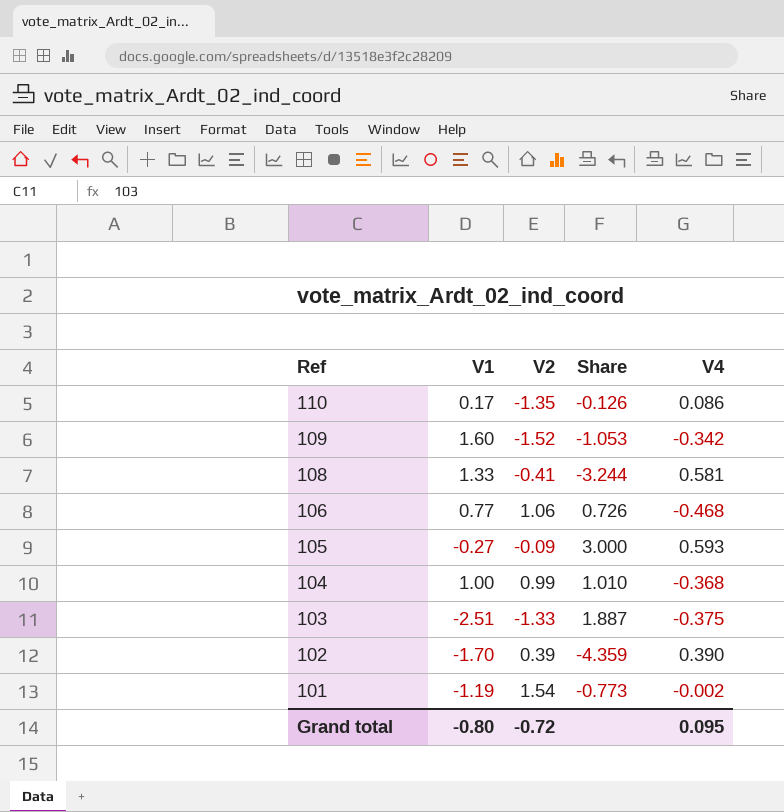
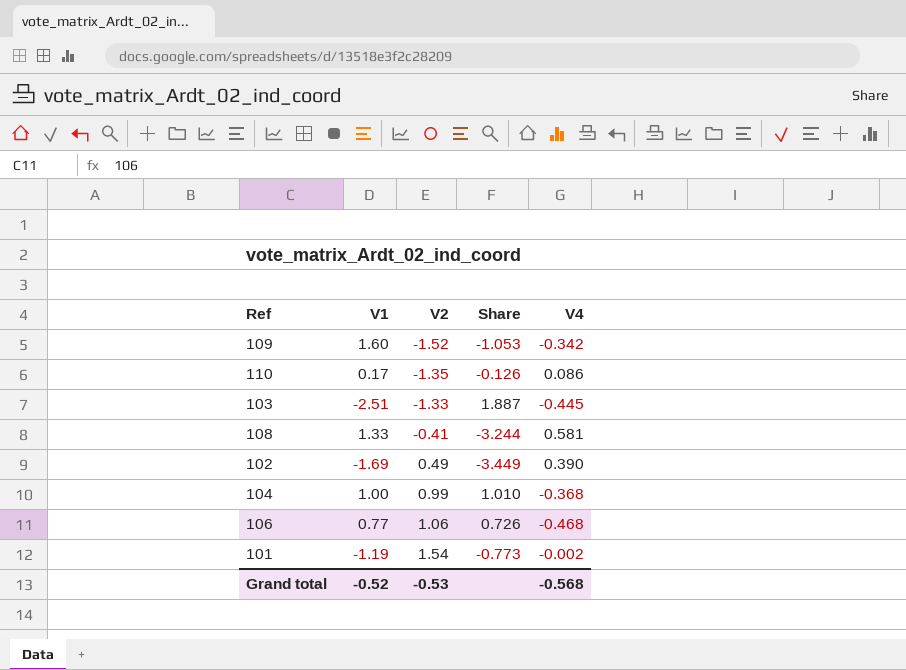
row order: Ref descending -> V2 ascending
row 105: -0.27 | -0.09 | 3.000 | 0.593 -> none
103 | V4: -0.375 -> -0.445
102 | V1: -1.70 -> -1.69
102 | V2: 0.39 -> 0.49
102 | Share: -4.359 -> -3.449
Grand total | V1: -0.80 -> -0.52
Grand total | V2: -0.72 -> -0.53
Grand total | V4: 0.095 -> -0.568

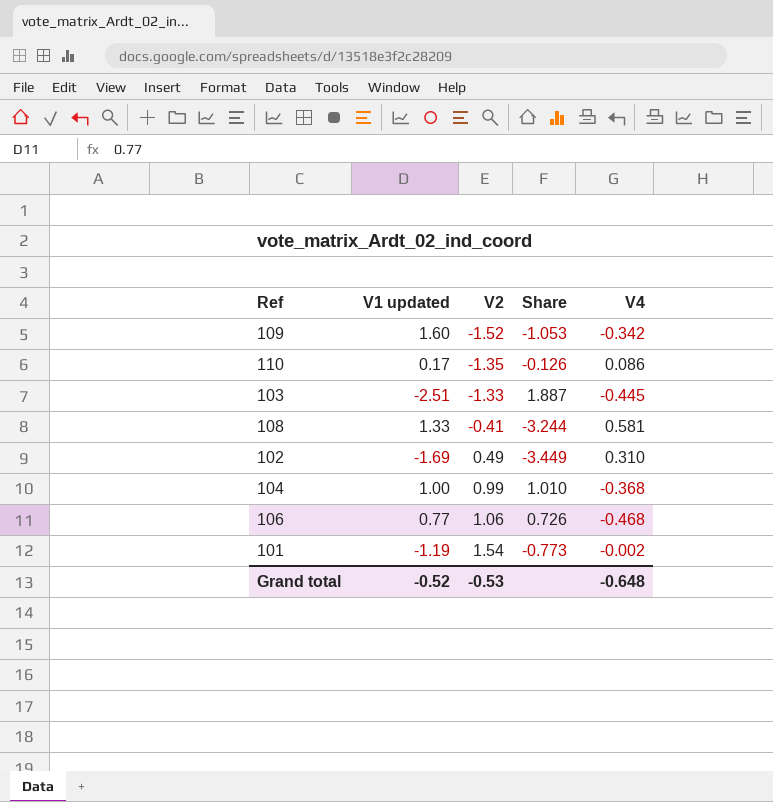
column name: V1 -> V1 updated
102 | V4: 0.390 -> 0.310
Grand total | V4: -0.568 -> -0.648

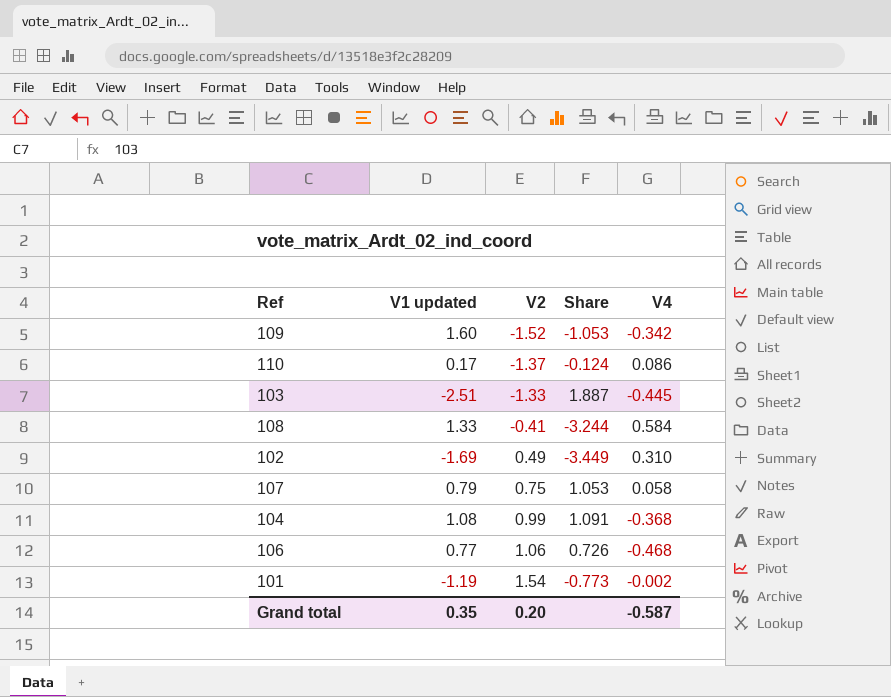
110 | V2: -1.35 -> -1.37
110 | Share: -0.126 -> -0.124
108 | V4: 0.581 -> 0.584
row 107: none -> 0.79 | 0.75 | 1.053 | 0.058
104 | V1 updated: 1.00 -> 1.08
104 | Share: 1.010 -> 1.091
Grand total | V1 updated: -0.52 -> 0.35
Grand total | V2: -0.53 -> 0.20
Grand total | V4: -0.648 -> -0.587

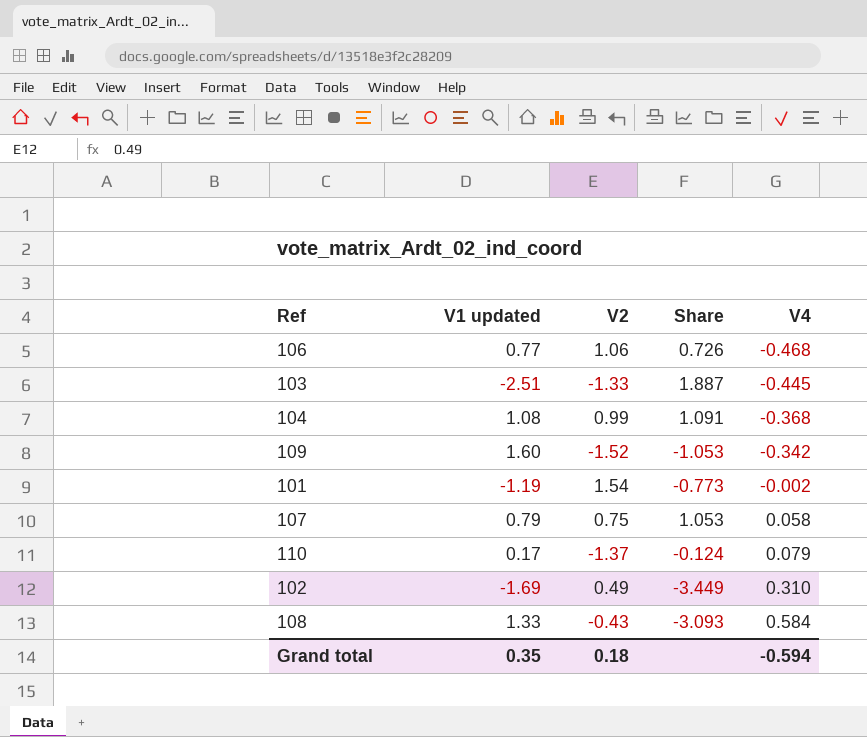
row order: V2 ascending -> V4 ascending
110 | V4: 0.086 -> 0.079
108 | V2: -0.41 -> -0.43
108 | Share: -3.244 -> -3.093
Grand total | V2: 0.20 -> 0.18
Grand total | V4: -0.587 -> -0.594

